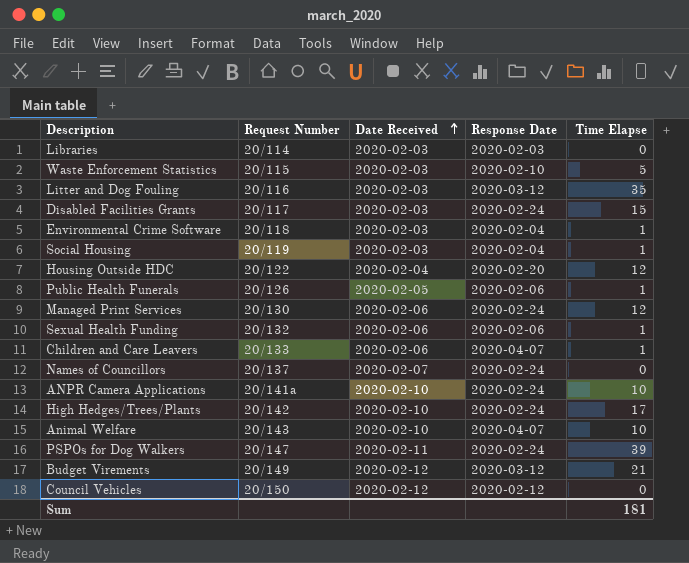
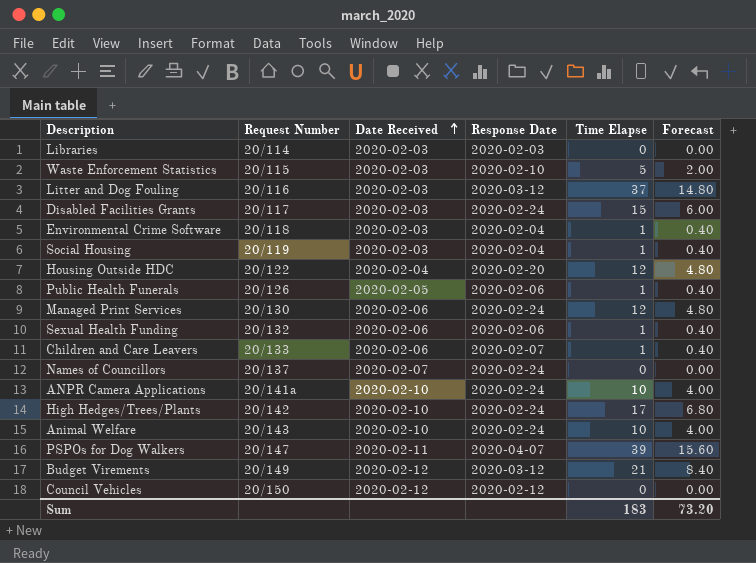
column Forecast | formula: none -> [Time Elapse] * 0.4
Litter and Dog Fouling | Time Elapse: 35 -> 37
Children and Care Leavers | Response Date: 2020-04-07 -> 2020-02-07
Animal Welfare | Response Date: 2020-04-07 -> 2020-02-24
PSPOs for Dog Walkers | Response Date: 2020-02-24 -> 2020-04-07
Sum | Time Elapse: 181 -> 183

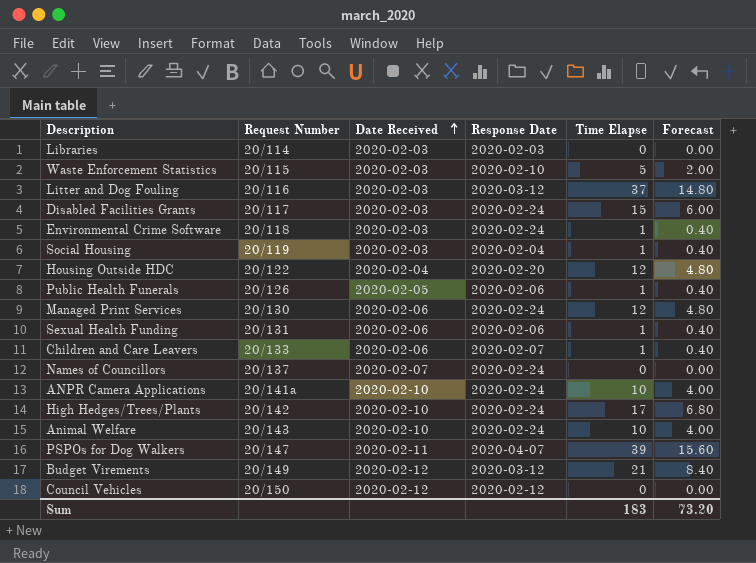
Environmental Crime Software | Response Date: 2020-02-04 -> 2020-02-24
Sexual Health Funding | Request Number: 20/132 -> 20/131

